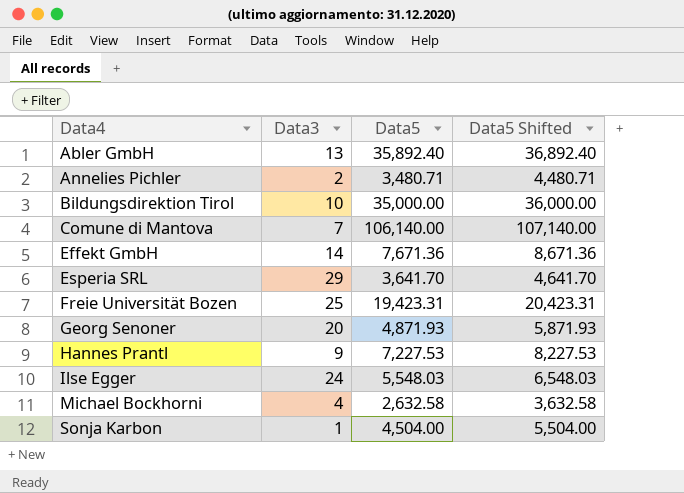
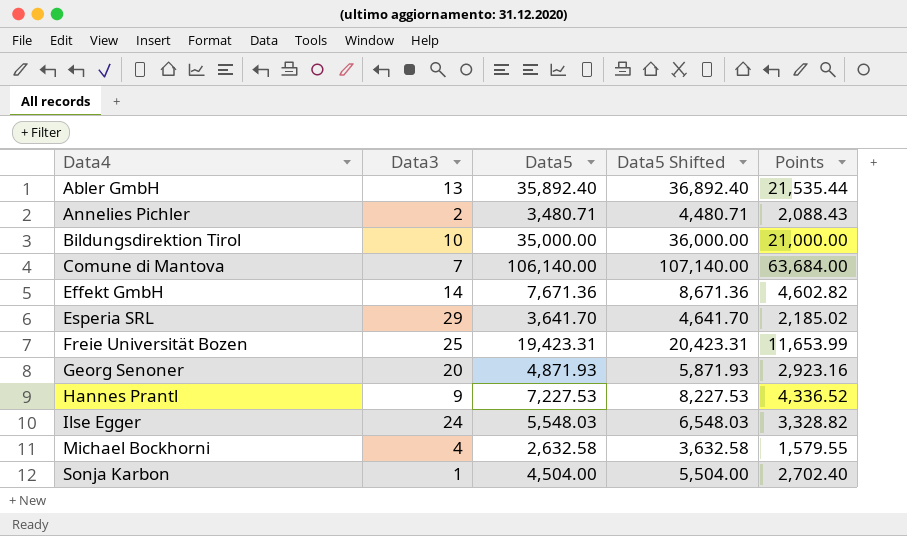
column Points | formula: none -> [Data5] * 0.6

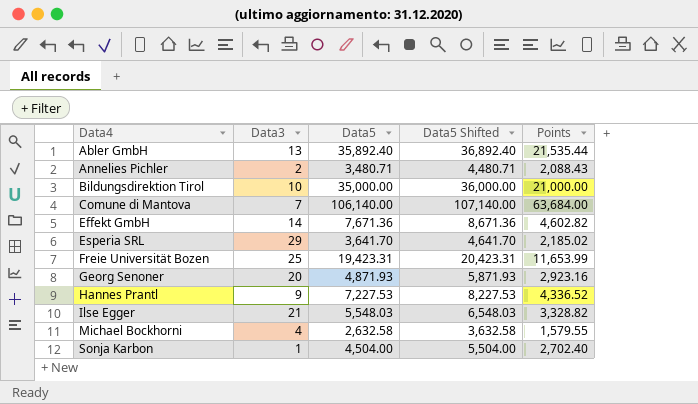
Ilse Egger | Data3: 24 -> 21

